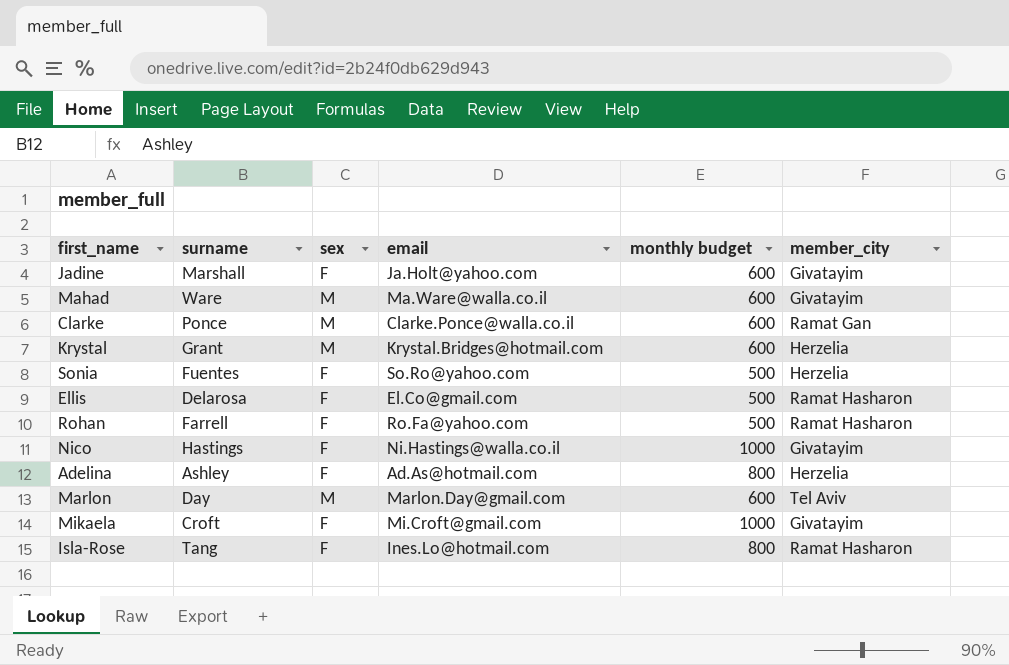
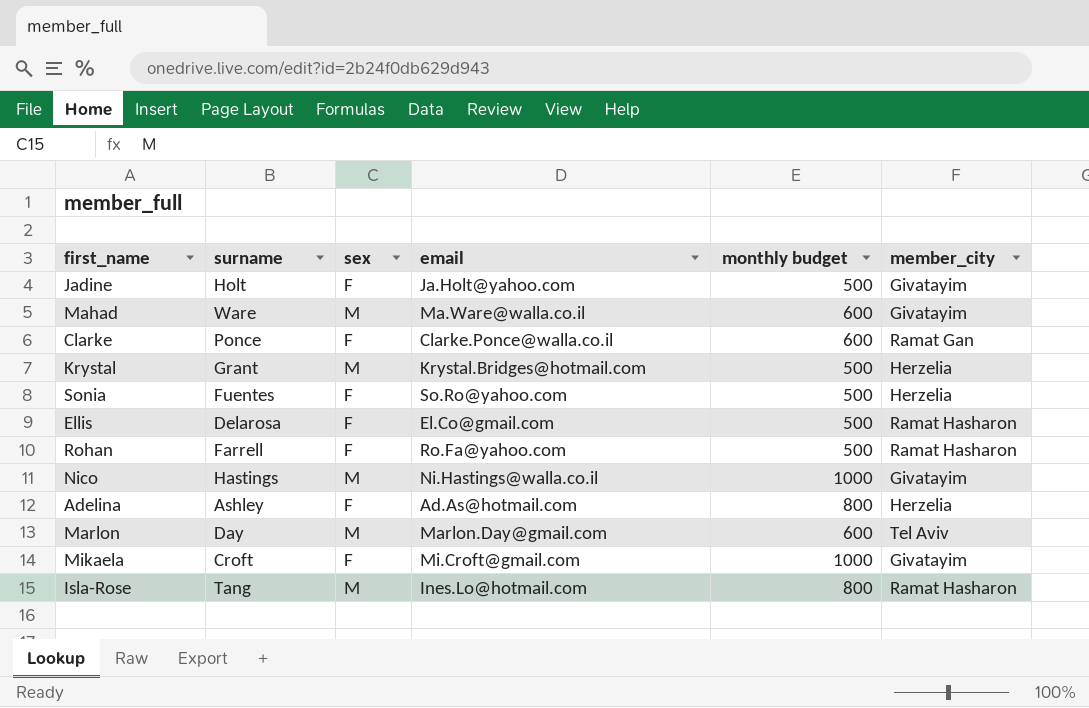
Jadine | surname: Marshall -> Holt
Jadine | monthly budget: 600 -> 500
Clarke | sex: M -> F
Krystal | monthly budget: 600 -> 500
Nico | sex: F -> M
Isla-Rose | sex: F -> M

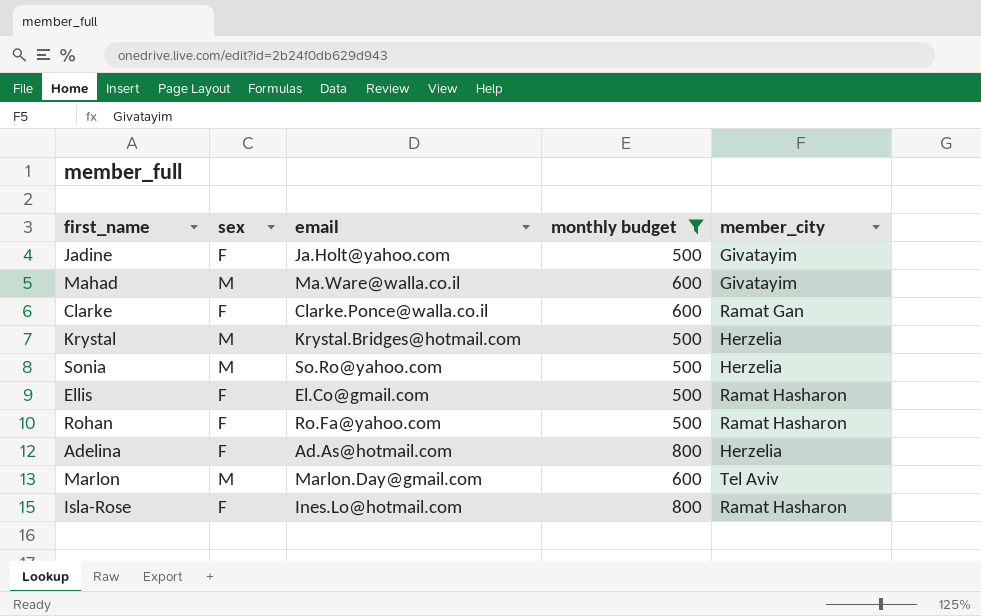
filter: none -> monthly budget != 1000
column surname | position: 2 -> none
Sonia | sex: F -> M
Isla-Rose | sex: M -> F

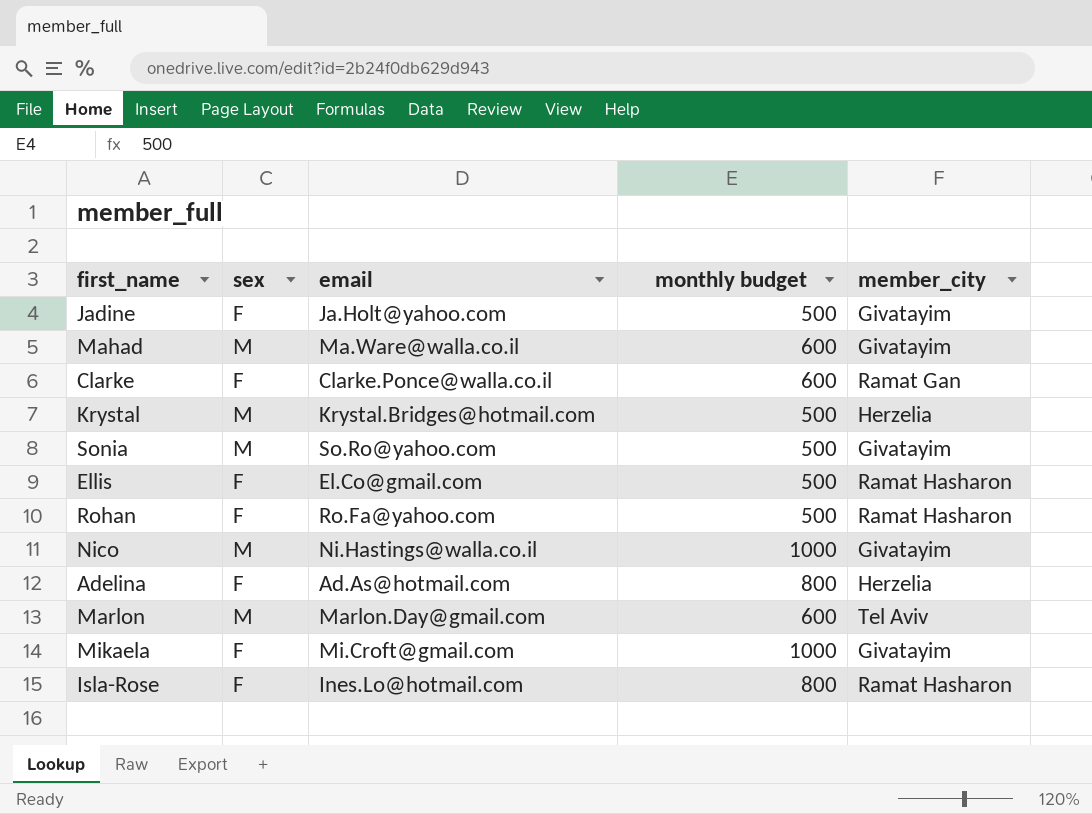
filter: monthly budget != 1000 -> none
Sonia | member_city: Herzelia -> Givatayim

